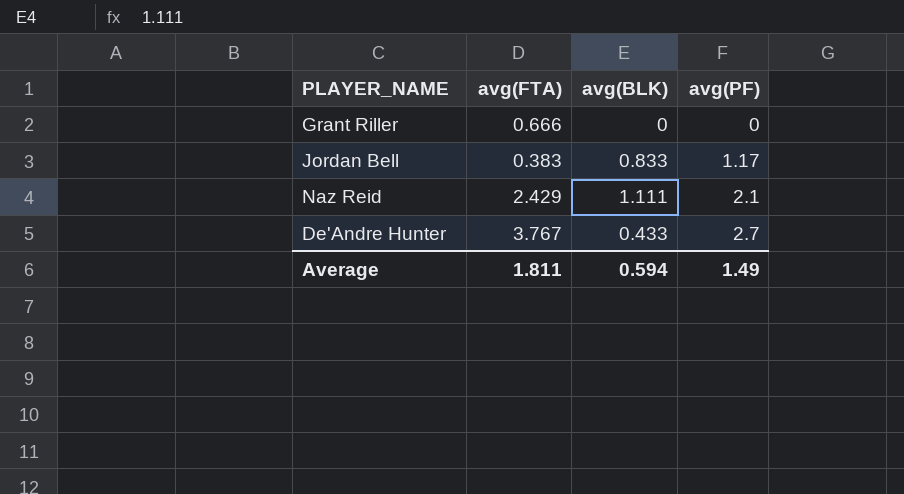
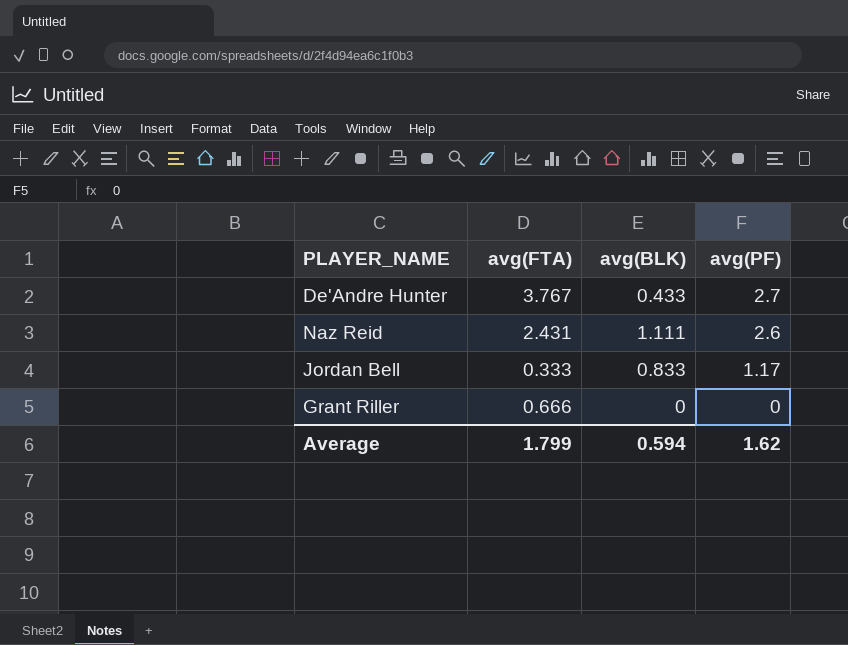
row order: avg(PF) ascending -> avg(PF) descending
Naz Reid | avg(FTA): 2.429 -> 2.431
Naz Reid | avg(PF): 2.1 -> 2.6
Jordan Bell | avg(FTA): 0.383 -> 0.333
Average | avg(FTA): 1.811 -> 1.799
Average | avg(PF): 1.49 -> 1.62

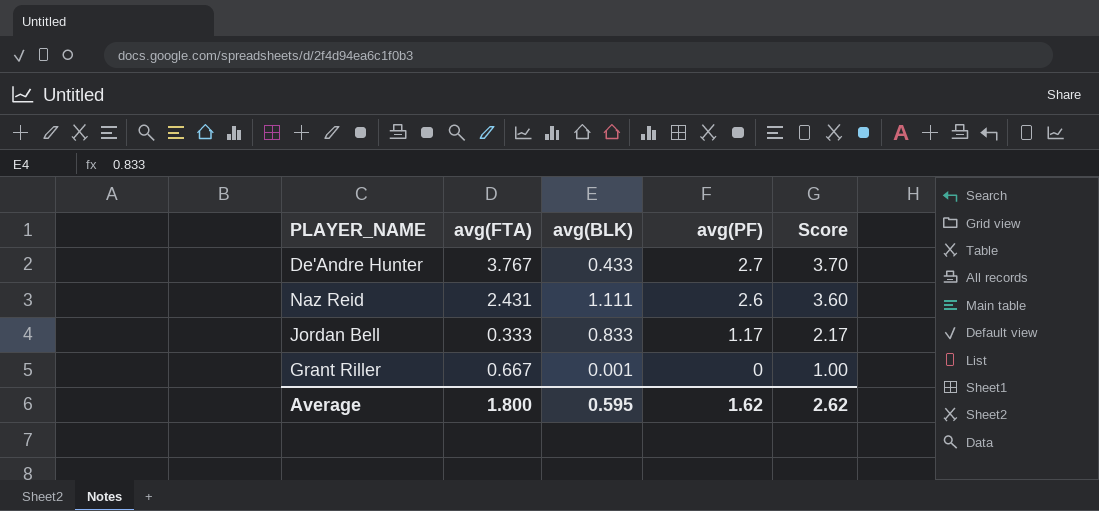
column Score | formula: none -> [avg(PF)] + 1
Grant Riller | avg(FTA): 0.666 -> 0.667
Grant Riller | avg(BLK): 0 -> 0.001
Average | avg(FTA): 1.799 -> 1.800
Average | avg(BLK): 0.594 -> 0.595

